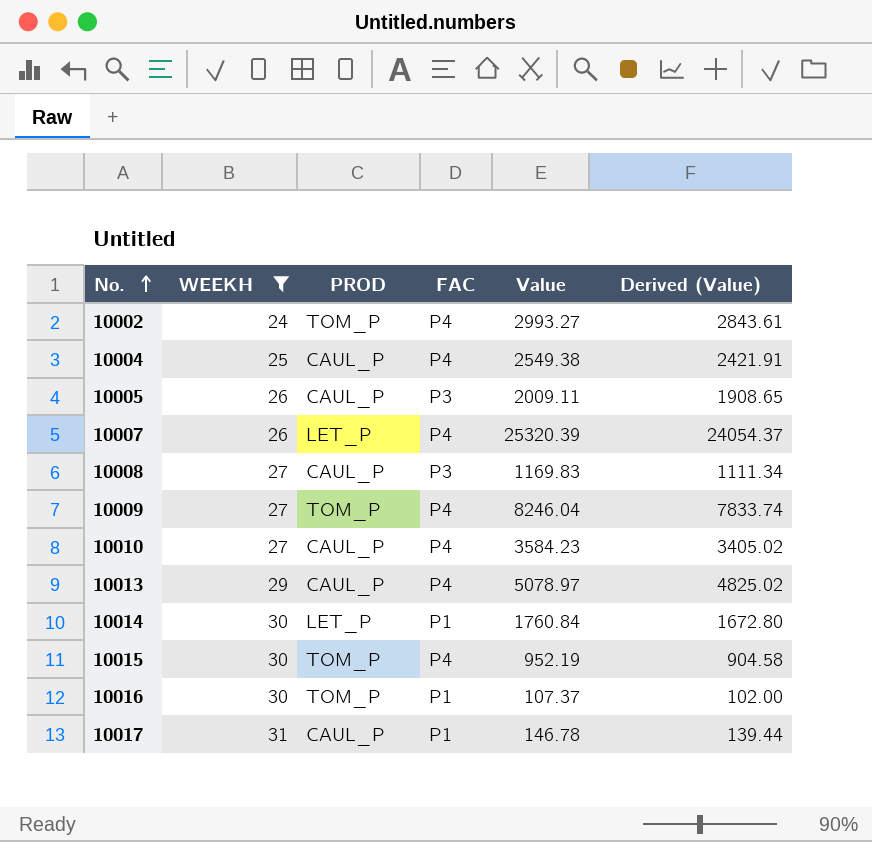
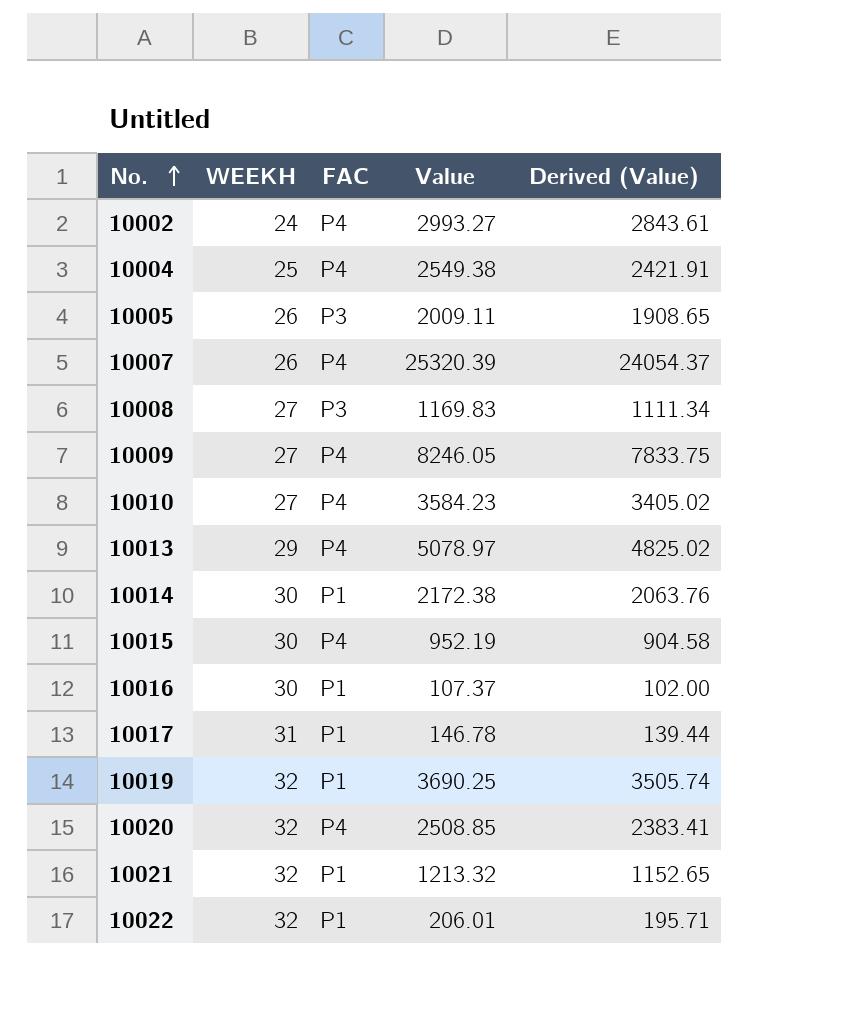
filter: WEEKH != 32 -> none
column PROD | position: 3 -> none
10009 | Value: 8246.04 -> 8246.05
10009 | Derived (Value): 7833.74 -> 7833.75
10014 | Value: 1760.84 -> 2172.38
10014 | Derived (Value): 1672.80 -> 2063.76

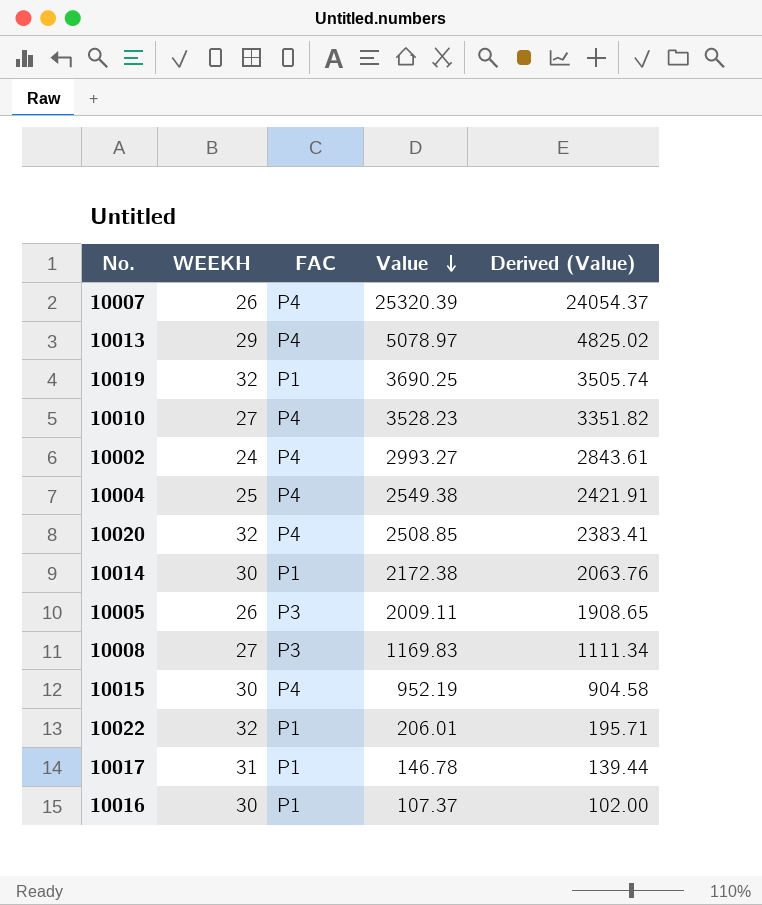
row order: No. ascending -> Value descending
row 10009: 27 | P4 | 8246.05 | 7833.75 -> none
row 10021: 32 | P1 | 1213.32 | 1152.65 -> none
10010 | Value: 3584.23 -> 3528.23
10010 | Derived (Value): 3405.02 -> 3351.82

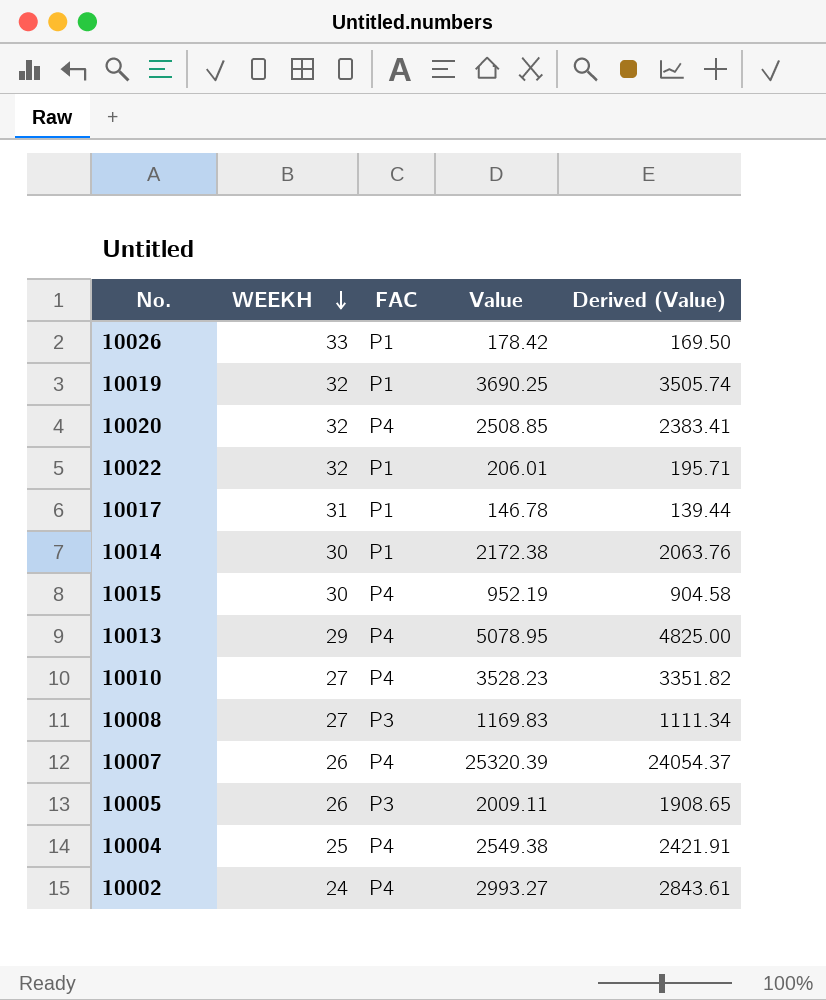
row order: Value descending -> WEEKH descending
row 10016: 30 | P1 | 107.37 | 102.00 -> none
row 10026: none -> 33 | P1 | 178.42 | 169.50
10013 | Value: 5078.97 -> 5078.95
10013 | Derived (Value): 4825.02 -> 4825.00

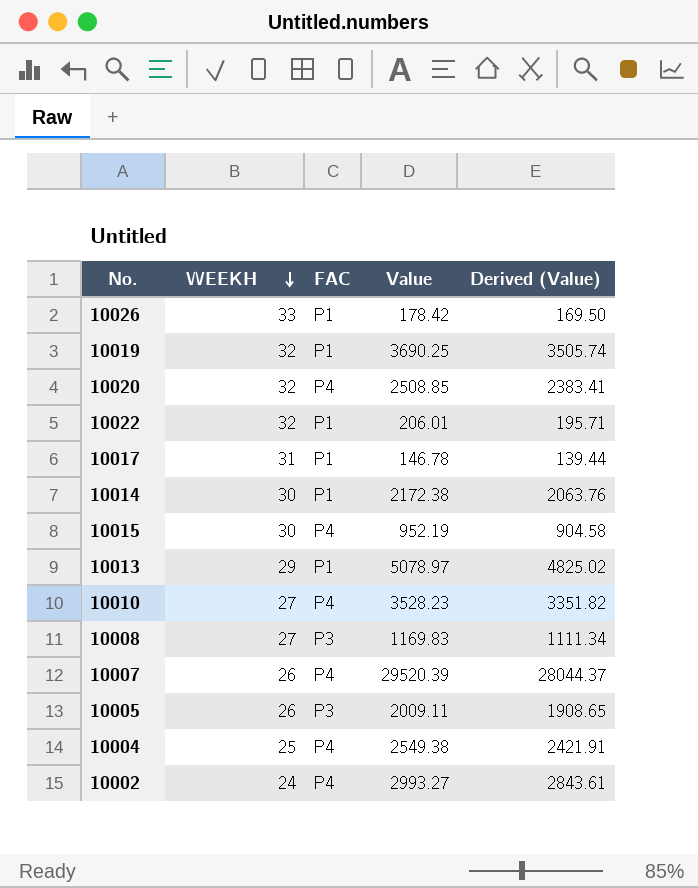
10013 | FAC: P4 -> P1
10013 | Value: 5078.95 -> 5078.97
10013 | Derived (Value): 4825.00 -> 4825.02
10007 | Value: 25320.39 -> 29520.39
10007 | Derived (Value): 24054.37 -> 28044.37

